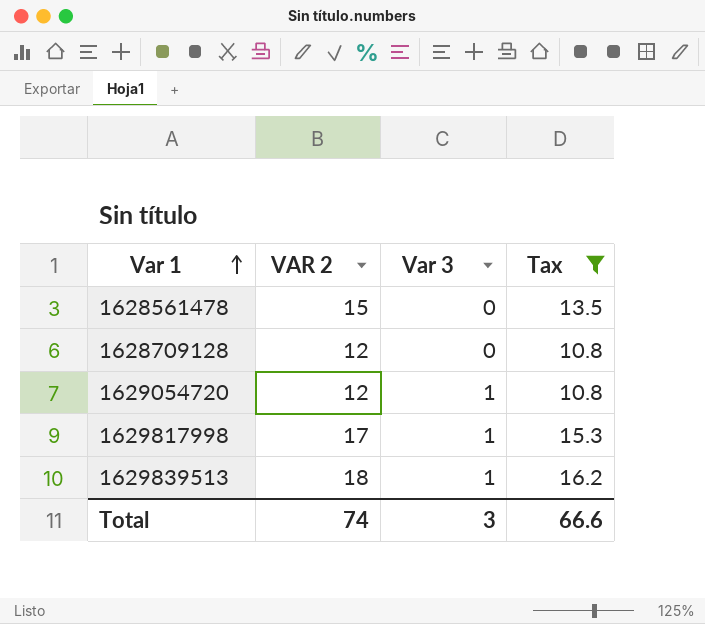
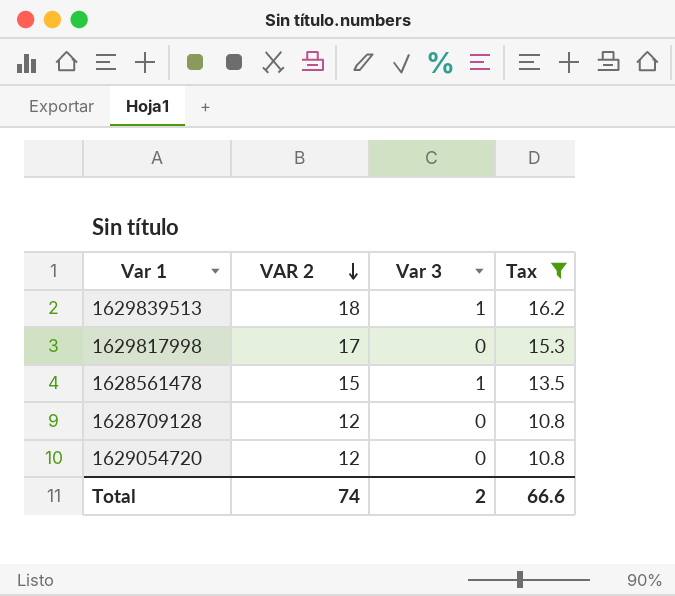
row order: Var 1 ascending -> VAR 2 descending
1629817998 | Var 3: 1 -> 0
1628561478 | Var 3: 0 -> 1
1629054720 | Var 3: 1 -> 0
Total | Var 3: 3 -> 2

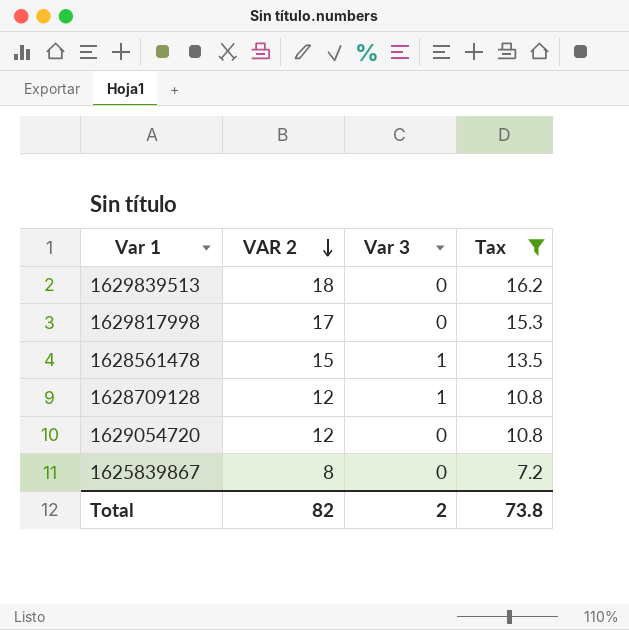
1629839513 | Var 3: 1 -> 0
1628709128 | Var 3: 0 -> 1
row 1625839867: none -> 8 | 0 | 7.2
Total | VAR 2: 74 -> 82
Total | Tax: 66.6 -> 73.8

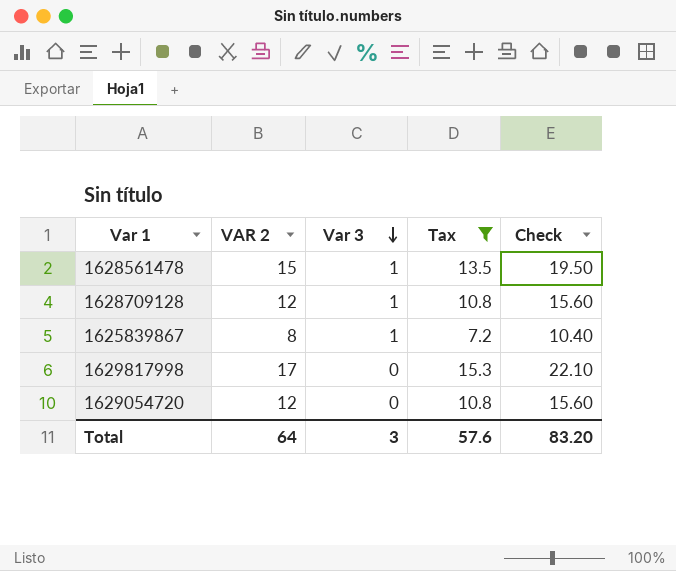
row order: VAR 2 descending -> Var 3 descending
column Check | formula: none -> [VAR 2] * 1.3
row 1629839513: 18 | 0 | 16.2 -> none
1625839867 | Var 3: 0 -> 1
Total | VAR 2: 82 -> 64
Total | Var 3: 2 -> 3
Total | Tax: 73.8 -> 57.6

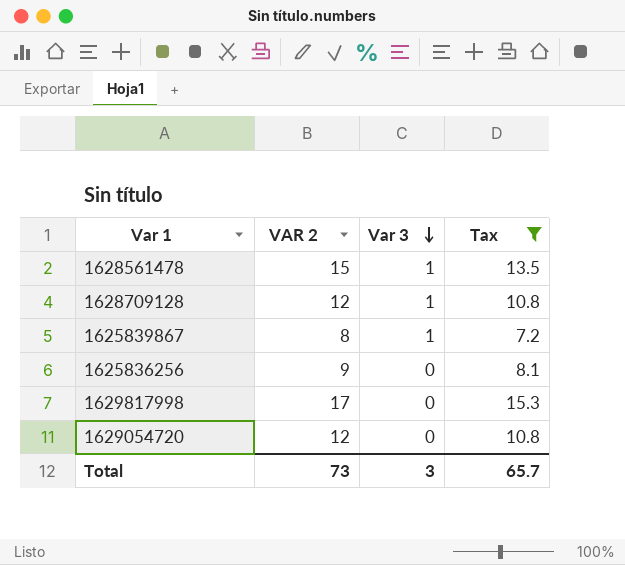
column Check | formula: [VAR 2] * 1.3 -> none
row 1625836256: none -> 9 | 0 | 8.1
Total | VAR 2: 64 -> 73
Total | Tax: 57.6 -> 65.7

